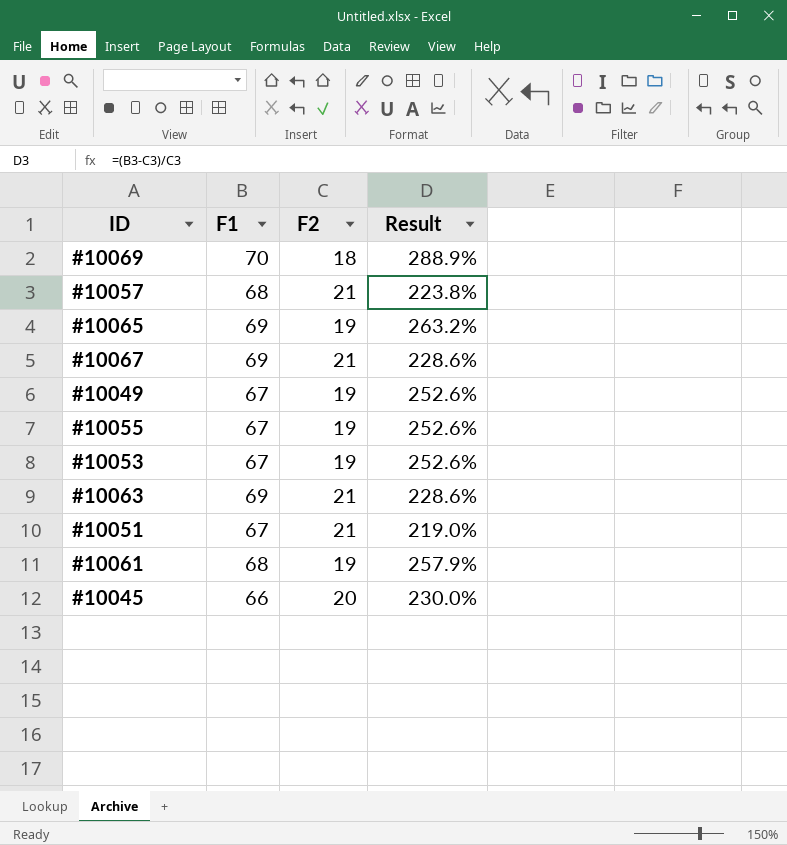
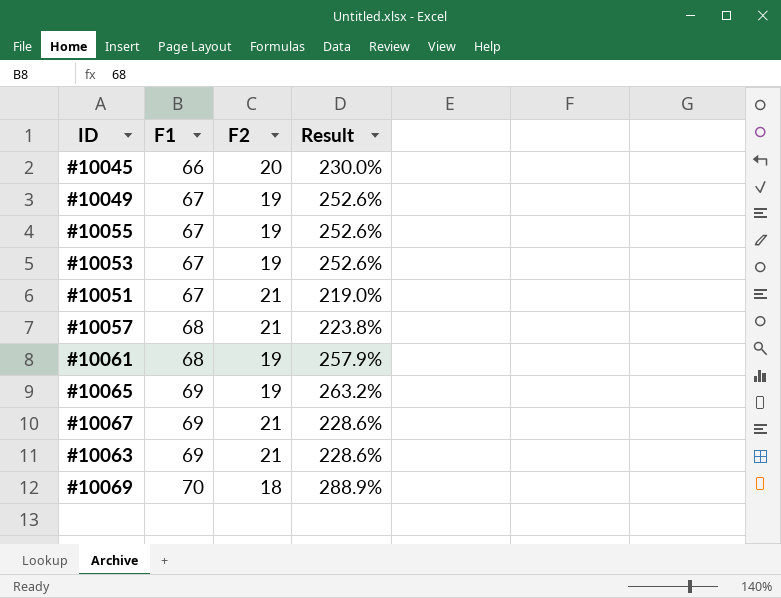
row order: none -> F1 ascending

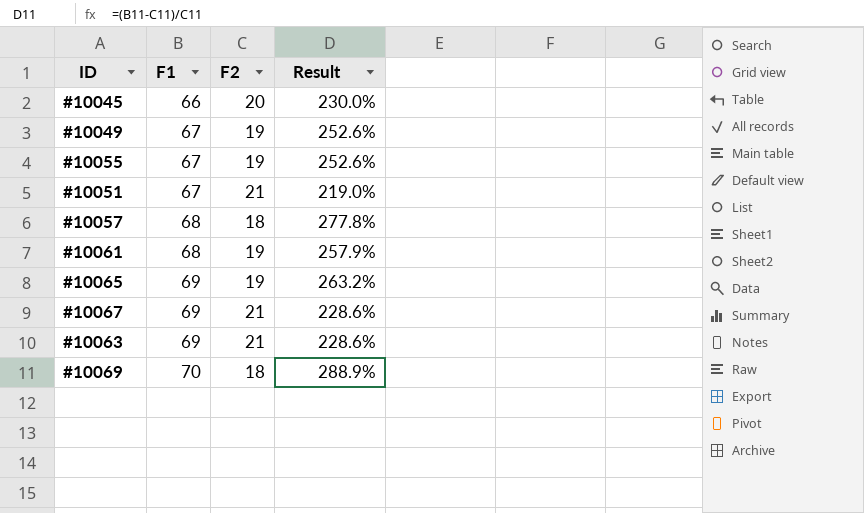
row #10053: 67 | 19 | 252.6% -> none
#10057 | F2: 21 -> 18
#10057 | Result: 223.8% -> 277.8%

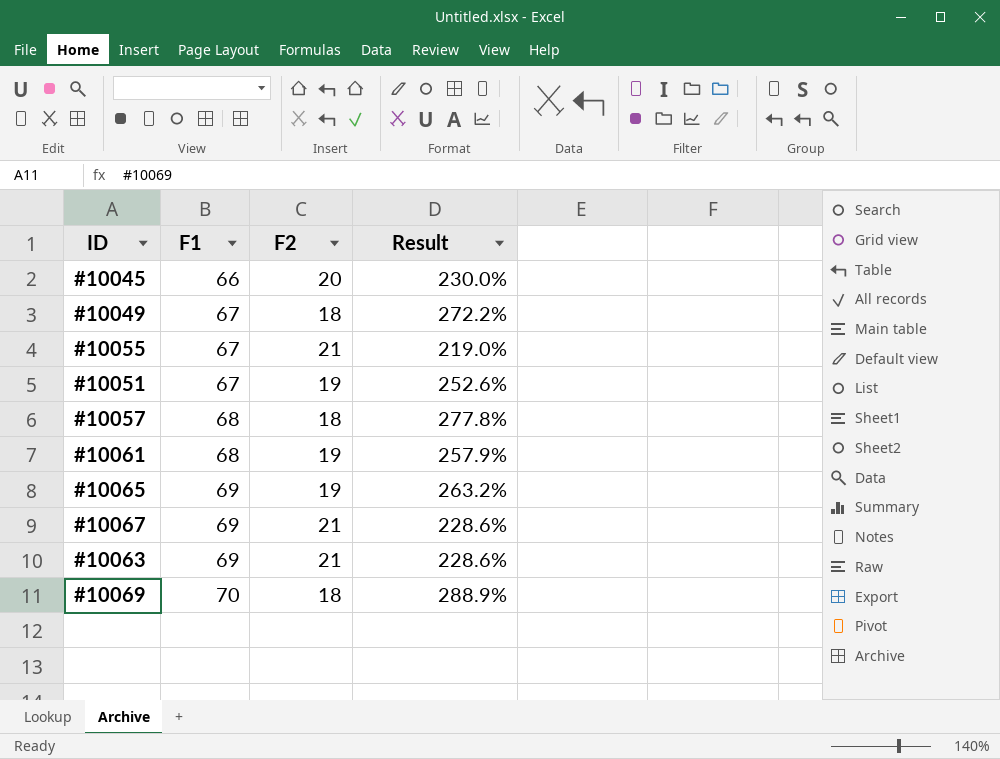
#10049 | F2: 19 -> 18
#10049 | Result: 252.6% -> 272.2%
#10055 | F2: 19 -> 21
#10055 | Result: 252.6% -> 219.0%
#10051 | F2: 21 -> 19
#10051 | Result: 219.0% -> 252.6%

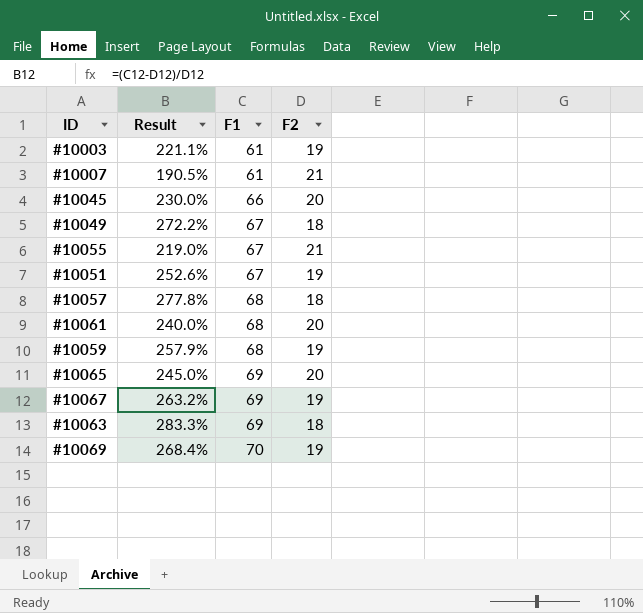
column Result | position: 4 -> 2
row #10003: none -> 221.1% | 61 | 19
row #10007: none -> 190.5% | 61 | 21
#10061 | Result: 257.9% -> 240.0%
#10061 | F2: 19 -> 20
row #10059: none -> 257.9% | 68 | 19
#10065 | Result: 263.2% -> 245.0%
#10065 | F2: 19 -> 20
#10067 | Result: 228.6% -> 263.2%
#10067 | F2: 21 -> 19
#10063 | Result: 228.6% -> 283.3%
#10063 | F2: 21 -> 18
#10069 | Result: 288.9% -> 268.4%
#10069 | F2: 18 -> 19

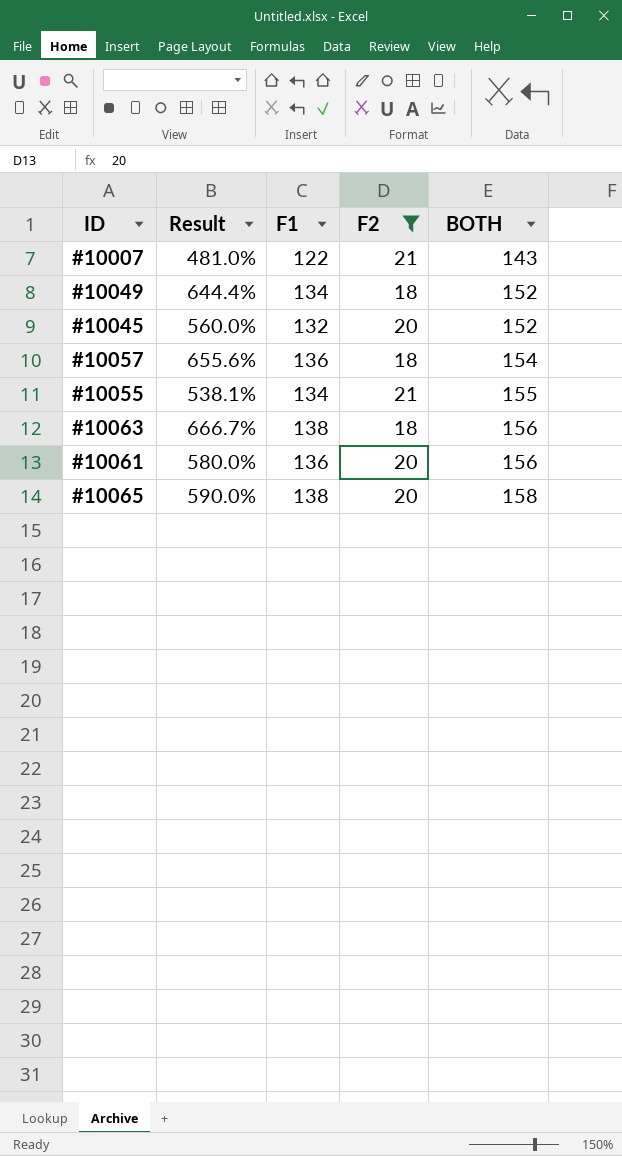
filter: none -> F2 != 19
row order: F1 ascending -> BOTH ascending
column BOTH | formula: none -> [F1] + [F2]
#10007 | Result: 190.5% -> 481.0%
#10007 | F1: 61 -> 122
#10049 | Result: 272.2% -> 644.4%
#10049 | F1: 67 -> 134
#10045 | Result: 230.0% -> 560.0%
#10045 | F1: 66 -> 132
#10057 | Result: 277.8% -> 655.6%
#10057 | F1: 68 -> 136
#10055 | Result: 219.0% -> 538.1%
#10055 | F1: 67 -> 134
#10063 | Result: 283.3% -> 666.7%
#10063 | F1: 69 -> 138
#10061 | Result: 240.0% -> 580.0%
#10061 | F1: 68 -> 136
#10065 | Result: 245.0% -> 590.0%
#10065 | F1: 69 -> 138

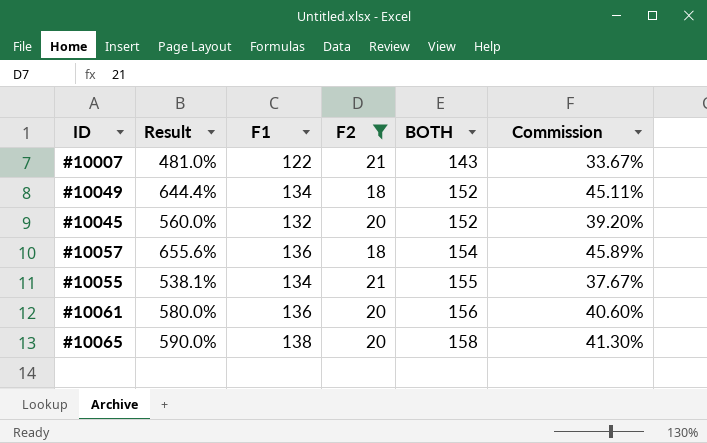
column Commission | formula: none -> [Result] * 0.07
row #10063: 666.7% | 138 | 18 | 156 -> none

